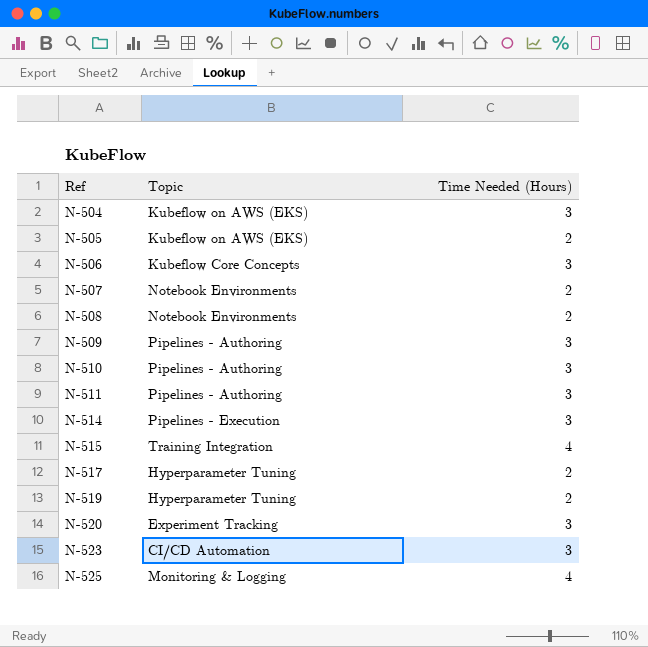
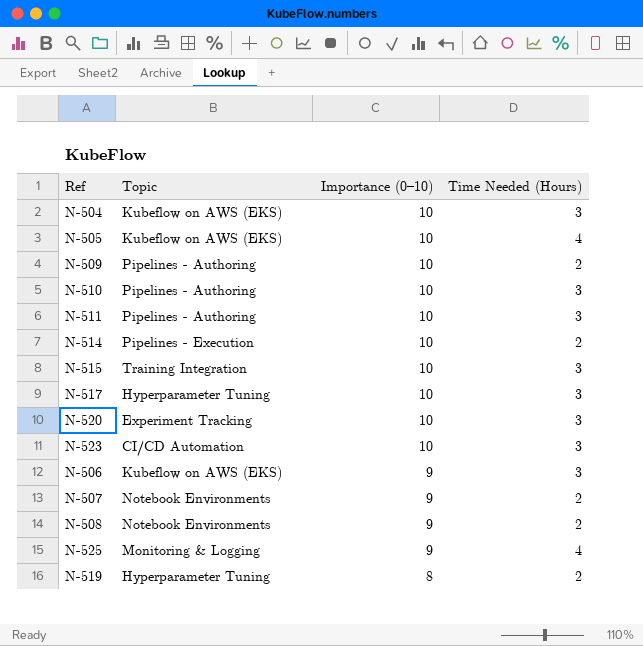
row order: Ref ascending -> Importance (0–10) descending
column Importance (0–10) | position: none -> 3
N-505 | Time Needed (Hours): 2 -> 4
N-509 | Time Needed (Hours): 3 -> 2
N-514 | Time Needed (Hours): 3 -> 2
N-515 | Time Needed (Hours): 4 -> 3
N-517 | Time Needed (Hours): 2 -> 3
N-506 | Topic: Kubeflow Core Concepts -> Kubeflow on AWS (EKS)

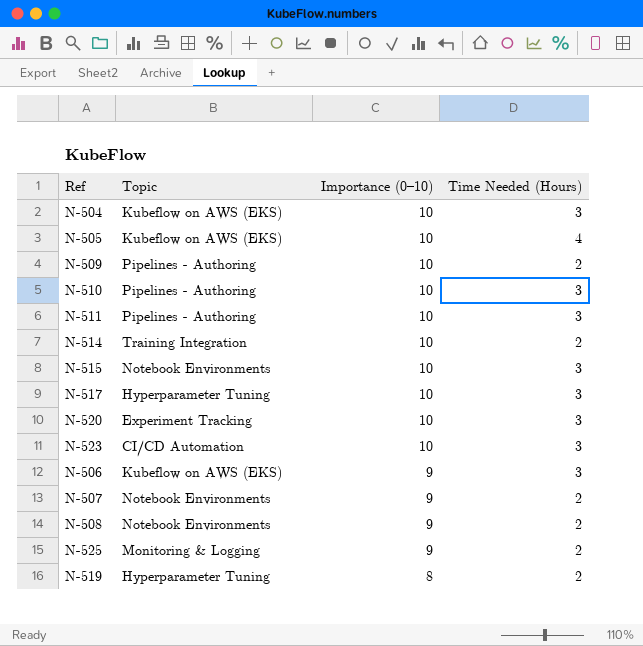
N-514 | Topic: Pipelines - Execution -> Training Integration
N-515 | Topic: Training Integration -> Notebook Environments
N-525 | Time Needed (Hours): 4 -> 2

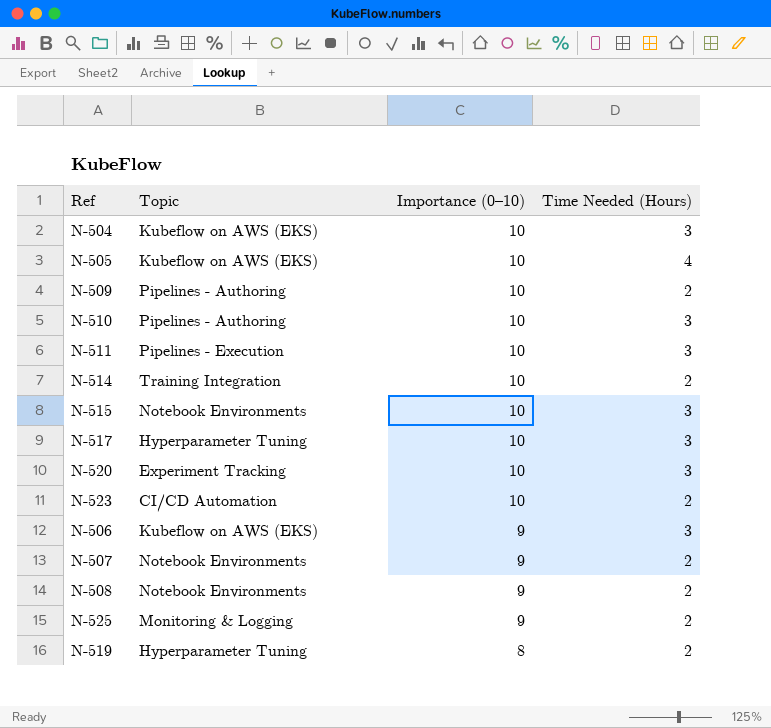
N-511 | Topic: Pipelines - Authoring -> Pipelines - Execution
N-523 | Time Needed (Hours): 3 -> 2

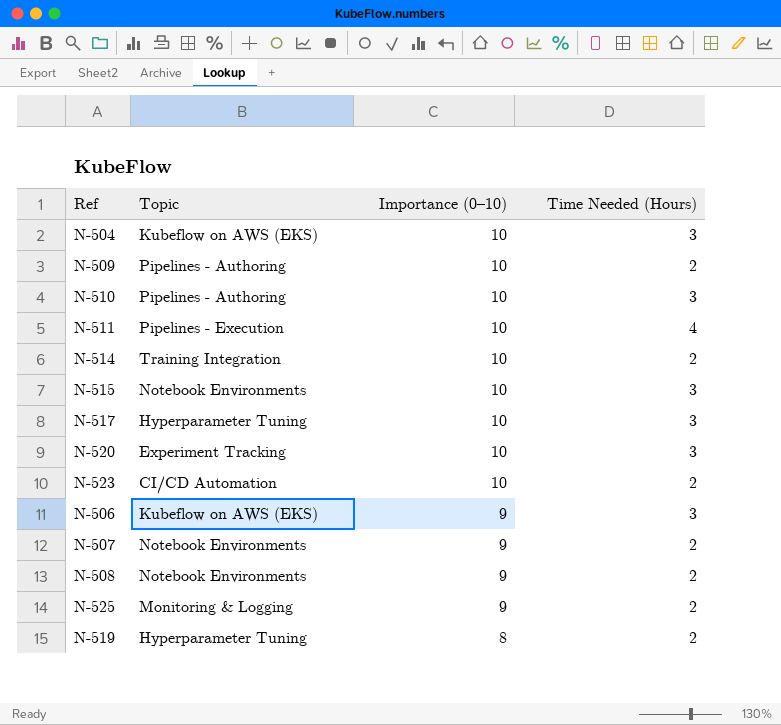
row N-505: Kubeflow on AWS (EKS) | 10 | 4 -> none
N-511 | Time Needed (Hours): 3 -> 4

